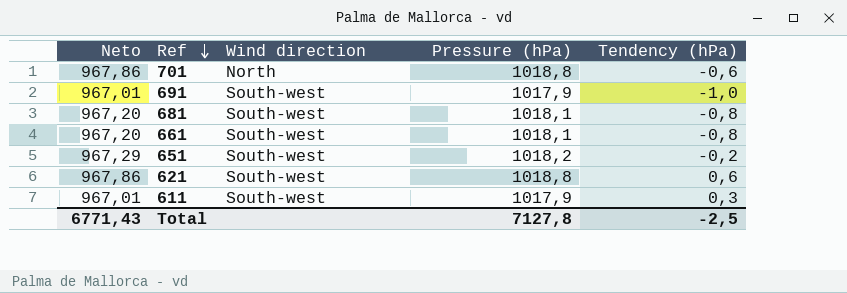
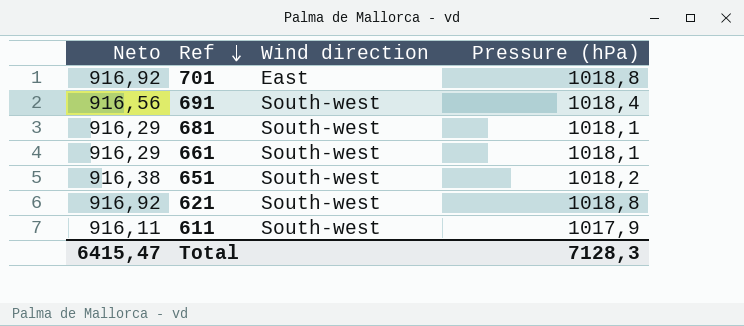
column Tendency (hPa) | position: 5 -> none
column Neto | formula: [Pressure (hPa)] * 0,95 -> [Pressure (hPa)] * 0,9
701 | Wind direction: North -> East
691 | Pressure (hPa): 1017,9 -> 1018,4
Total | Neto: 6771,43 -> 6415,47
Total | Pressure (hPa): 7127,8 -> 7128,3

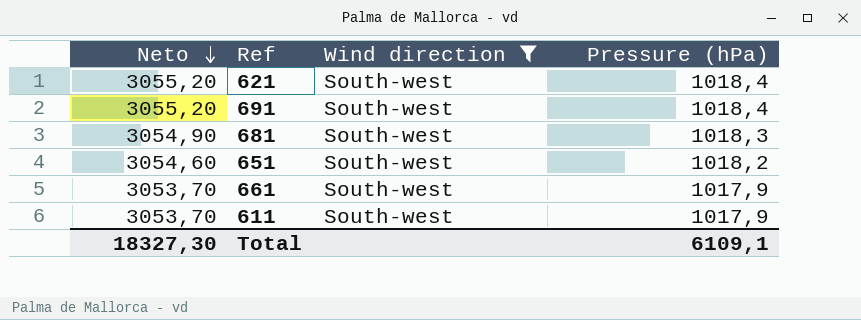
filter: none -> Wind direction = South-west
row order: Ref descending -> Neto descending
column Neto | formula: [Pressure (hPa)] * 0,9 -> [Pressure (hPa)] * 3
621 | Pressure (hPa): 1018,8 -> 1018,4
681 | Pressure (hPa): 1018,1 -> 1018,3
661 | Pressure (hPa): 1018,1 -> 1017,9
Total | Neto: 6415,47 -> 18327,30
Total | Pressure (hPa): 7128,3 -> 6109,1

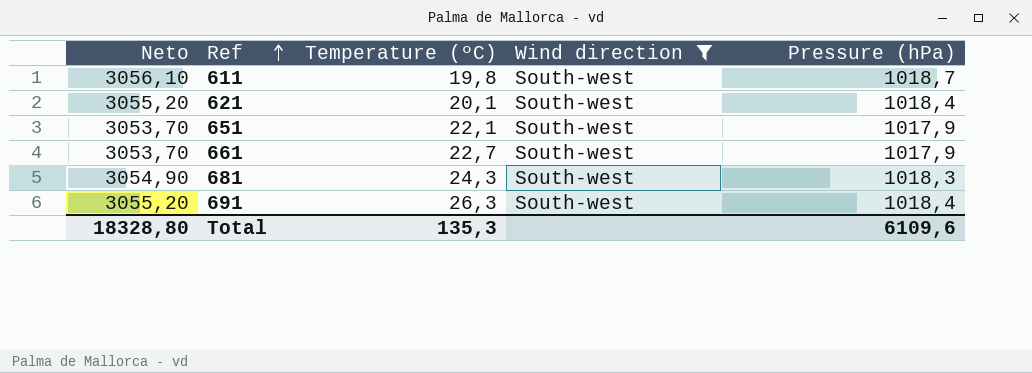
row order: Neto descending -> Ref ascending
column Temperature (ºC) | position: none -> 3
611 | Neto: 3053,70 -> 3056,10
611 | Pressure (hPa): 1017,9 -> 1018,7
651 | Neto: 3054,60 -> 3053,70
651 | Pressure (hPa): 1018,2 -> 1017,9
Total | Neto: 18327,30 -> 18328,80
Total | Pressure (hPa): 6109,1 -> 6109,6

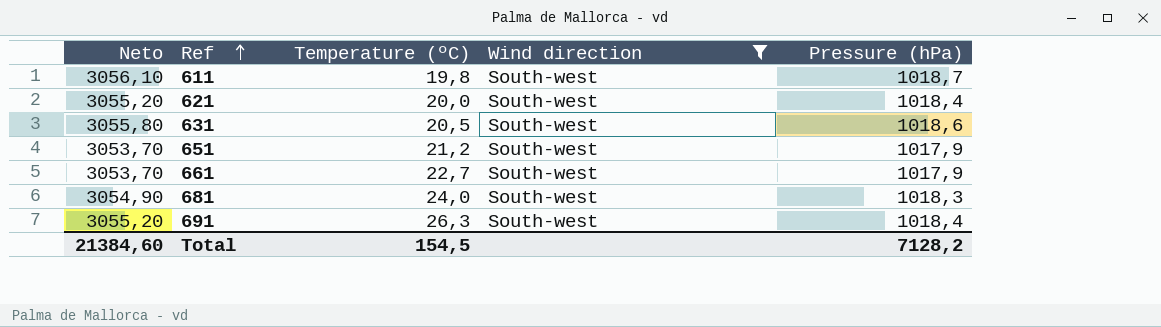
621 | Temperature (ºC): 20,1 -> 20,0
row 631: none -> 3055,80 | 20,5 | South-west | 1018,6
651 | Temperature (ºC): 22,1 -> 21,2
681 | Temperature (ºC): 24,3 -> 24,0
Total | Neto: 18328,80 -> 21384,60
Total | Temperature (ºC): 135,3 -> 154,5
Total | Pressure (hPa): 6109,6 -> 7128,2

